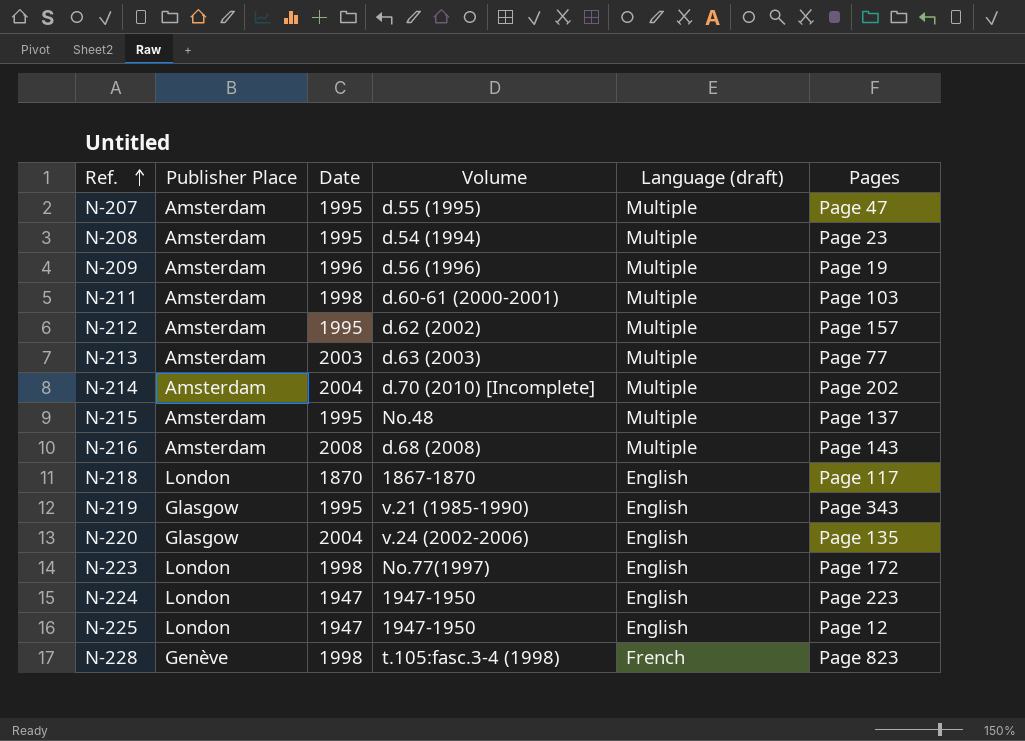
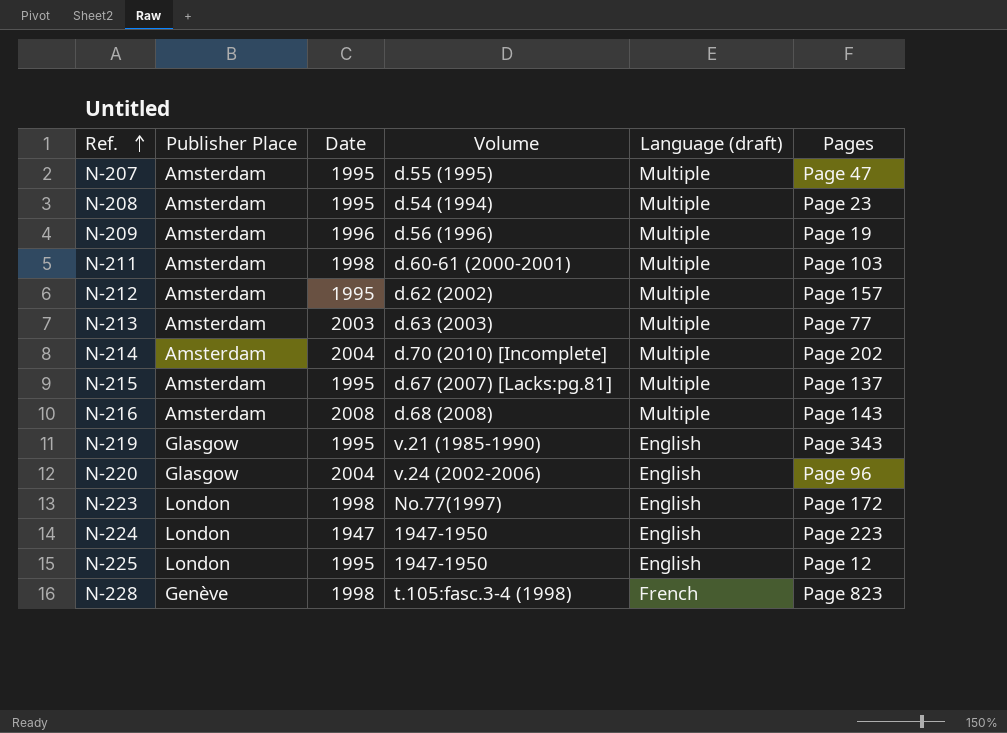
row N-218: London | 1870 | 1867-1870 | English | Page 117 -> none
N-215 | Volume: No.48 -> d.67 (2007) [Lacks:pg.81]
N-220 | Pages: Page 135 -> Page 96
N-225 | Date: 1947 -> 1995

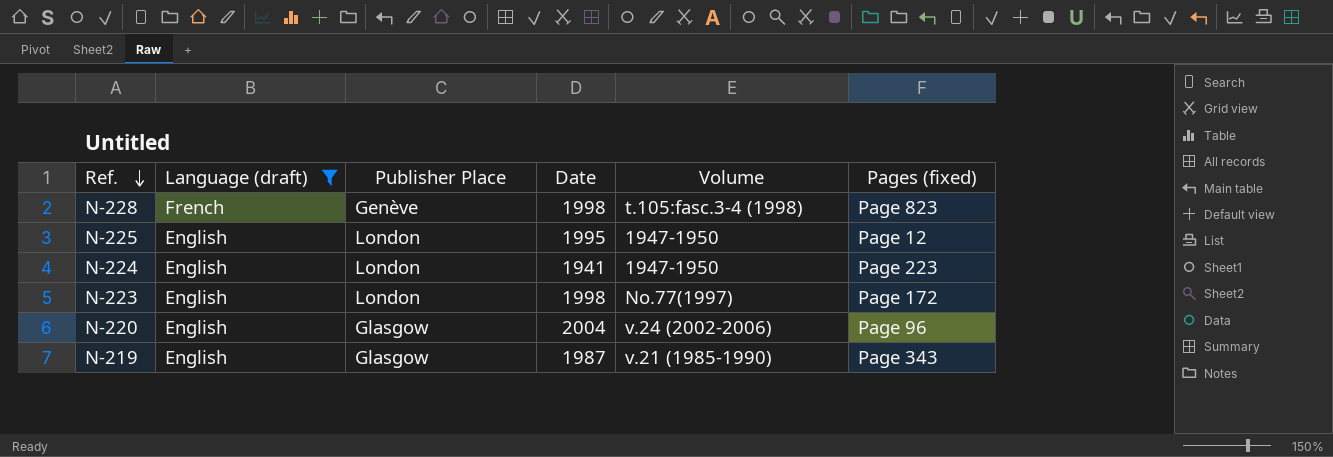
filter: none -> Language (draft) != Multiple
row order: Ref. ascending -> Ref. descending
column Language (draft) | position: 5 -> 2
column name: Pages -> Pages (fixed)
N-224 | Date: 1947 -> 1941
N-219 | Date: 1995 -> 1987

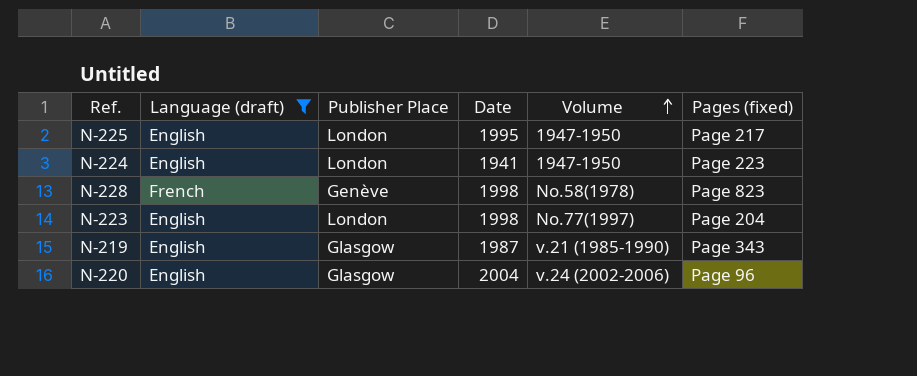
row order: Ref. descending -> Volume ascending
N-225 | Pages (fixed): Page 12 -> Page 217
N-228 | Volume: t.105:fasc.3-4 (1998) -> No.58(1978)
N-223 | Pages (fixed): Page 172 -> Page 204

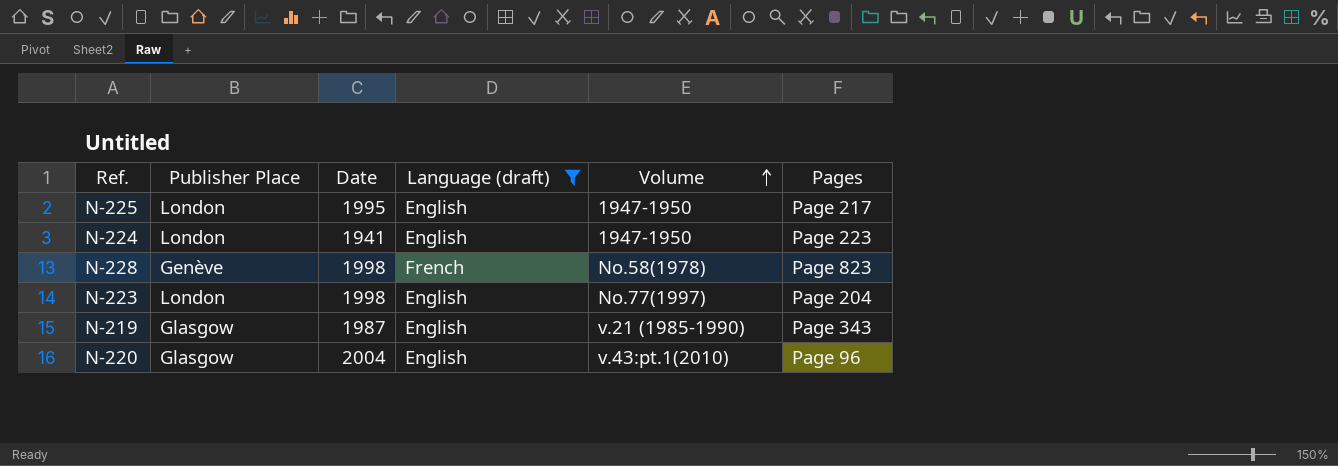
column Language (draft) | position: 2 -> 4
column name: Pages (fixed) -> Pages
N-220 | Volume: v.24 (2002-2006) -> v.43:pt.1(2010)

